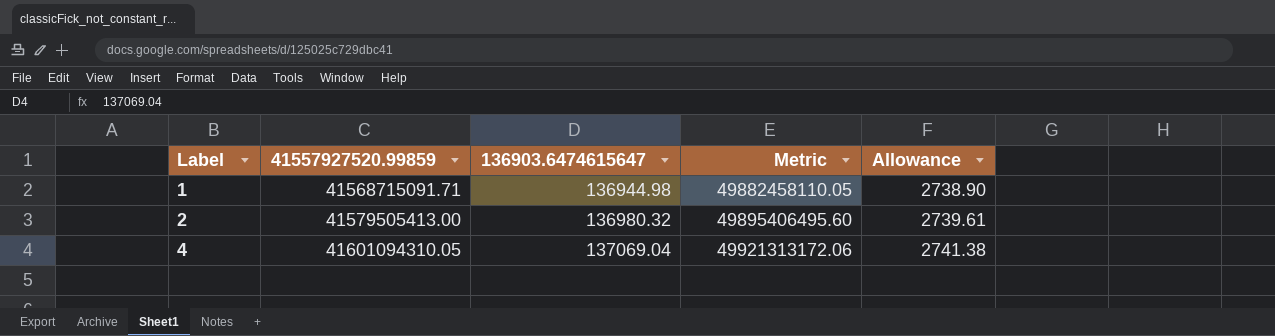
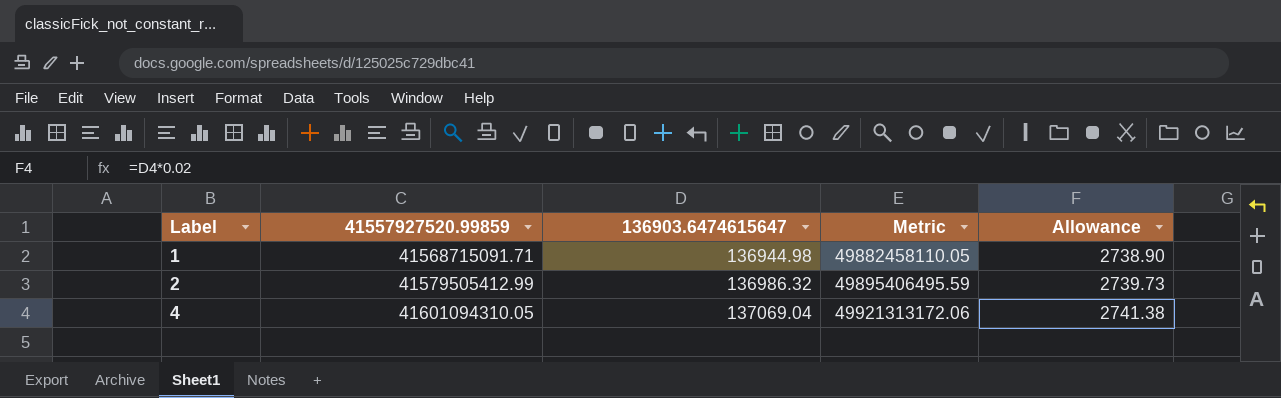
2 | 41557927520.99859: 41579505413.00 -> 41579505412.99
2 | 136903.6474615647: 136980.32 -> 136986.32
2 | Metric: 49895406495.60 -> 49895406495.59
2 | Allowance: 2739.61 -> 2739.73

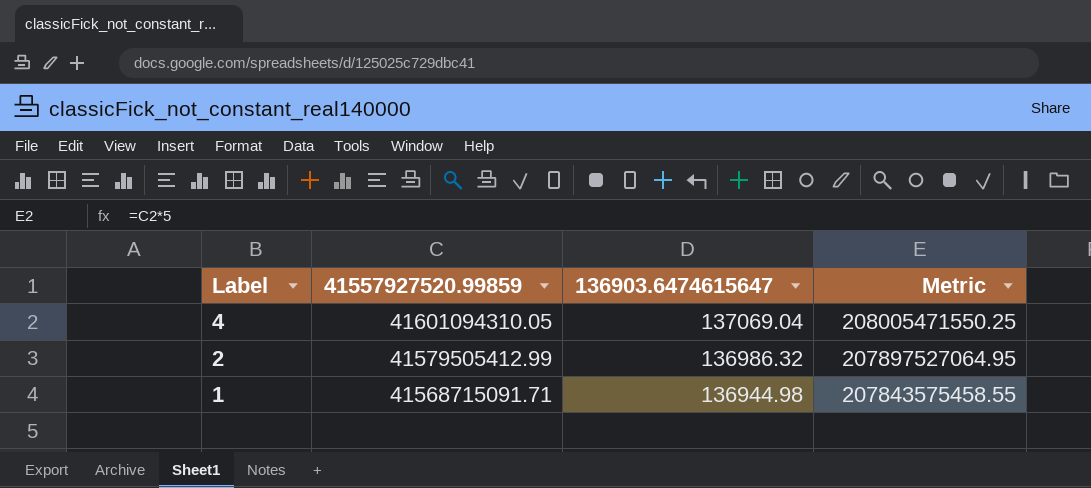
row order: Label ascending -> Label descending
column Allowance | formula: [136903.6474615647] * 0.02 -> none
column Metric | formula: [41557927520.99859] * 1.2 -> [41557927520.99859] * 5

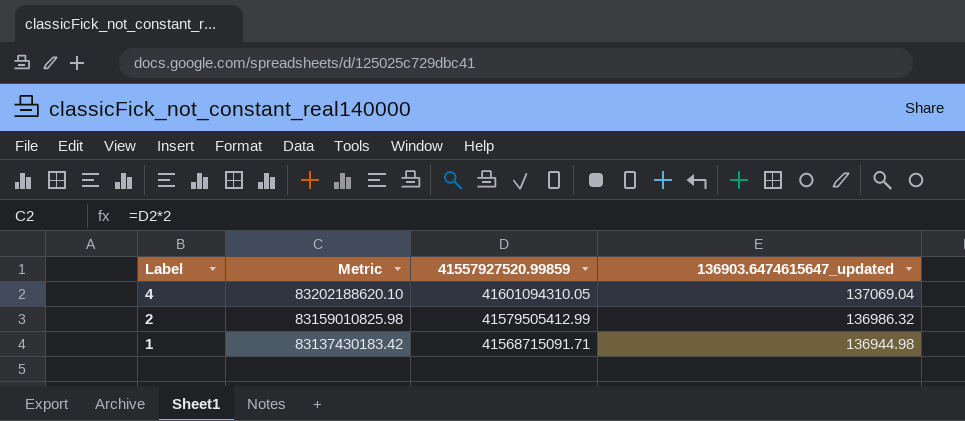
column Metric | formula: [41557927520.99859] * 5 -> [41557927520.99859] * 2
column Metric | position: 4 -> 2
column name: 136903.6474615647 -> 136903.6474615647_updated

